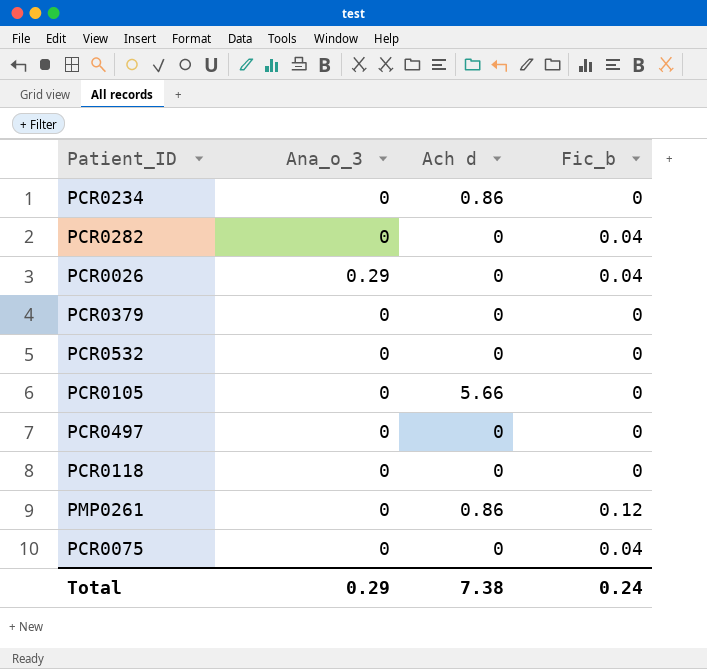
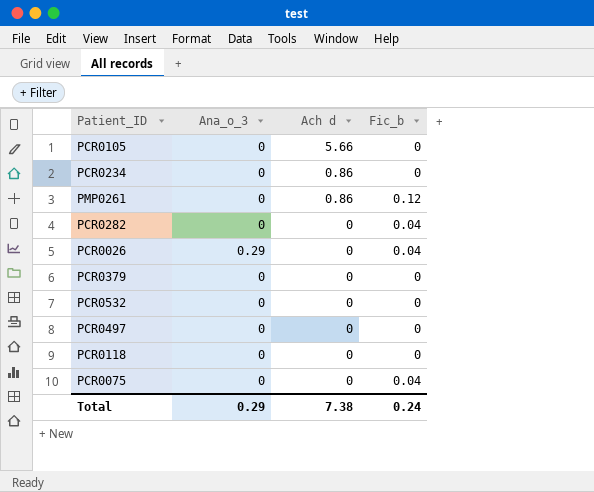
row order: none -> Ach d descending

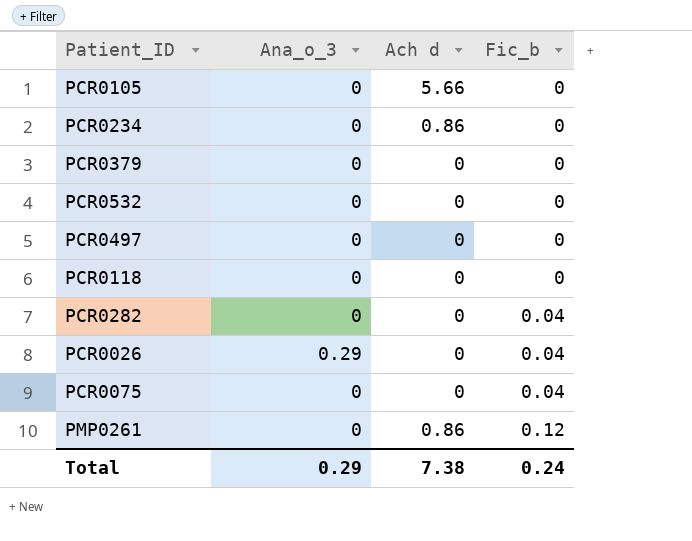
row order: Ach d descending -> Fic_b ascending

